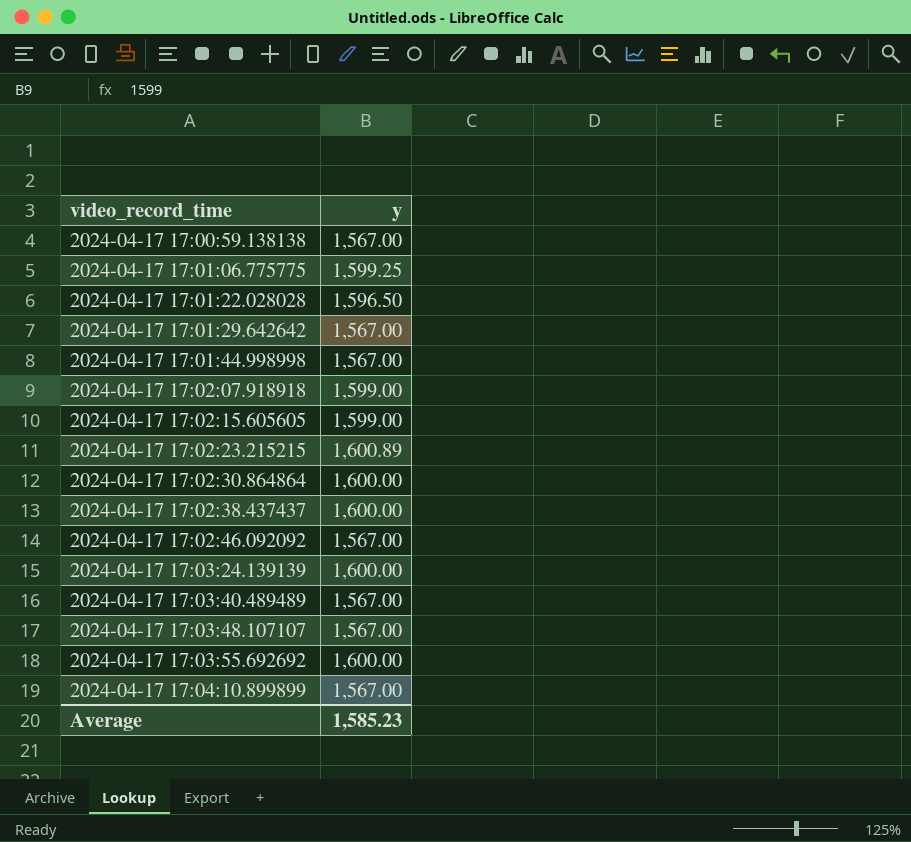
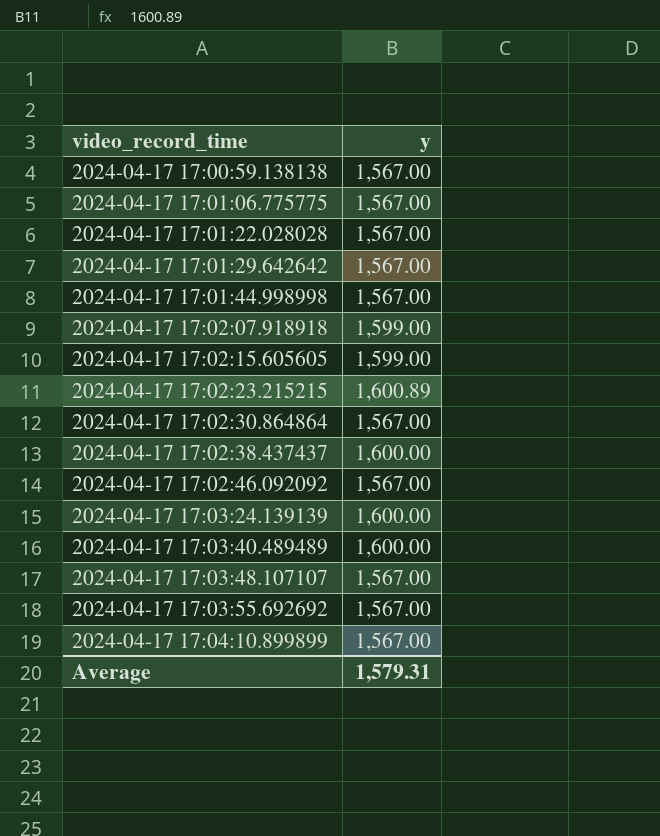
2024-04-17 17:01:06.775775 | y: 1,599.25 -> 1,567.00
2024-04-17 17:01:22.028028 | y: 1,596.50 -> 1,567.00
2024-04-17 17:02:30.864864 | y: 1,600.00 -> 1,567.00
2024-04-17 17:03:40.489489 | y: 1,567.00 -> 1,600.00
2024-04-17 17:03:55.692692 | y: 1,600.00 -> 1,567.00
Average | y: 1,585.23 -> 1,579.31

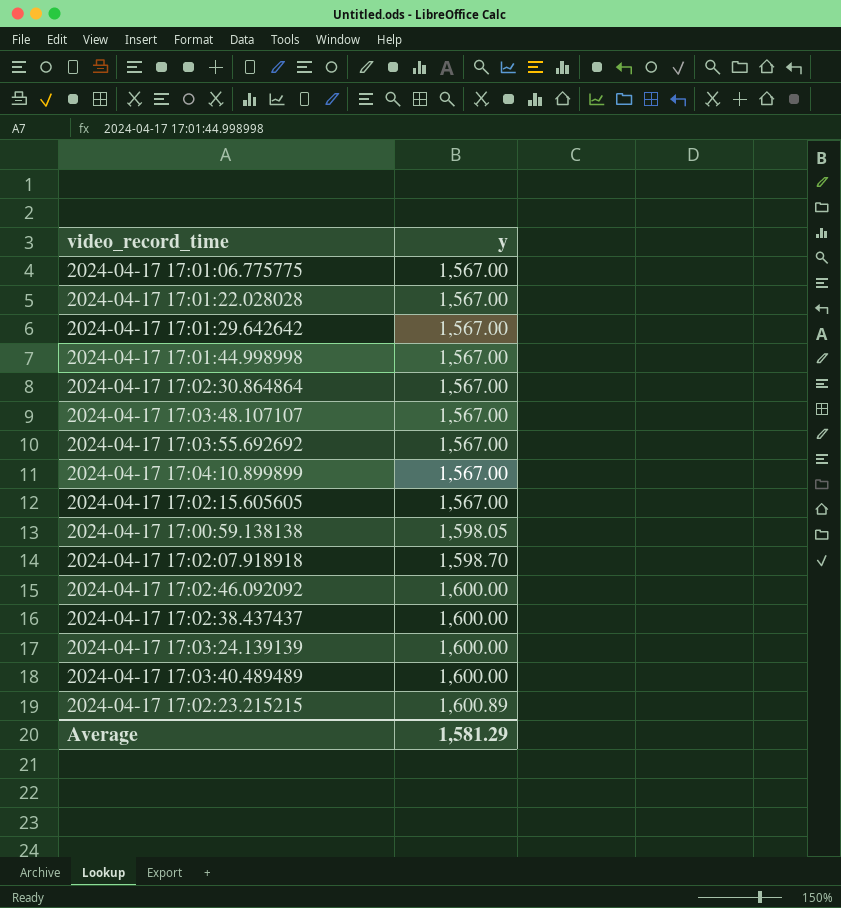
row order: video_record_time ascending -> y ascending
2024-04-17 17:02:15.605605 | y: 1,599.00 -> 1,567.00
2024-04-17 17:00:59.138138 | y: 1,567.00 -> 1,598.05
2024-04-17 17:02:07.918918 | y: 1,599.00 -> 1,598.70
2024-04-17 17:02:46.092092 | y: 1,567.00 -> 1,600.00
Average | y: 1,579.31 -> 1,581.29

